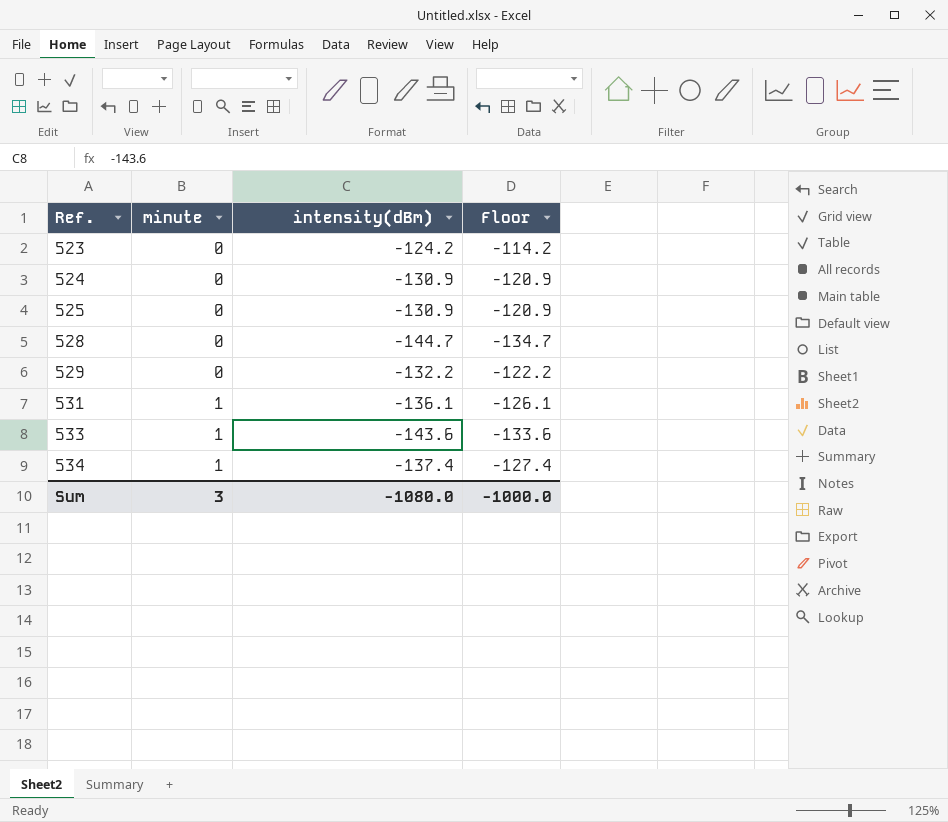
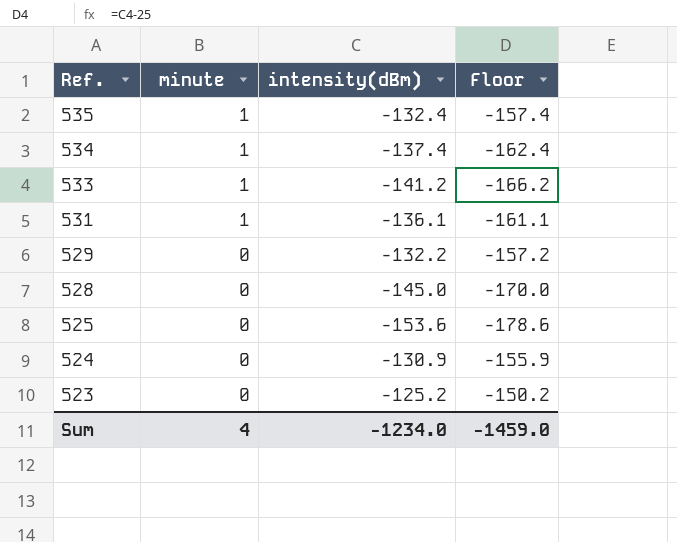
row order: Ref. ascending -> Ref. descending
column Floor | formula: [intensity(dBm)] + 10 -> [intensity(dBm)] - 25
row 535: none -> 1 | -132.4 | -157.4
533 | intensity(dBm): -143.6 -> -141.2
528 | intensity(dBm): -144.7 -> -145.0
525 | intensity(dBm): -130.9 -> -153.6
523 | intensity(dBm): -124.2 -> -125.2
Sum | minute: 3 -> 4
Sum | intensity(dBm): -1080.0 -> -1234.0
Sum | Floor: -1000.0 -> -1459.0

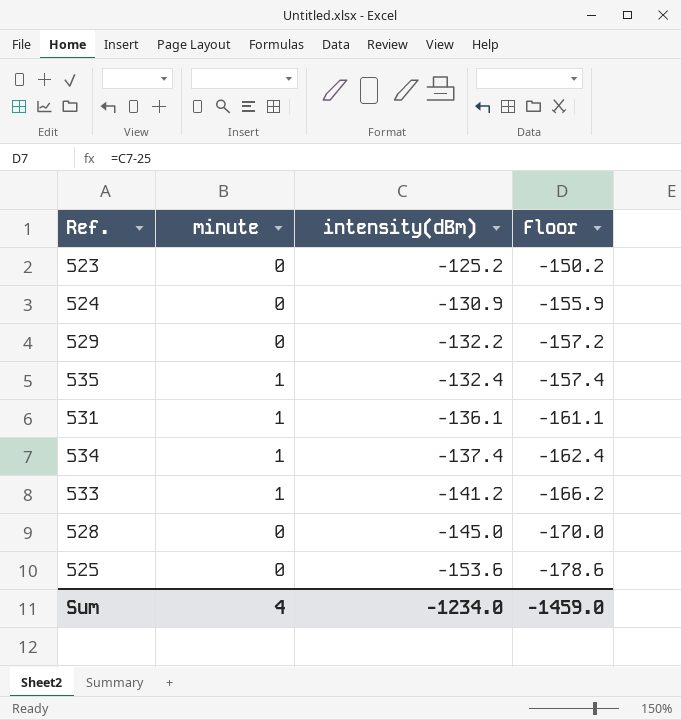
row order: Ref. descending -> intensity(dBm) descending

